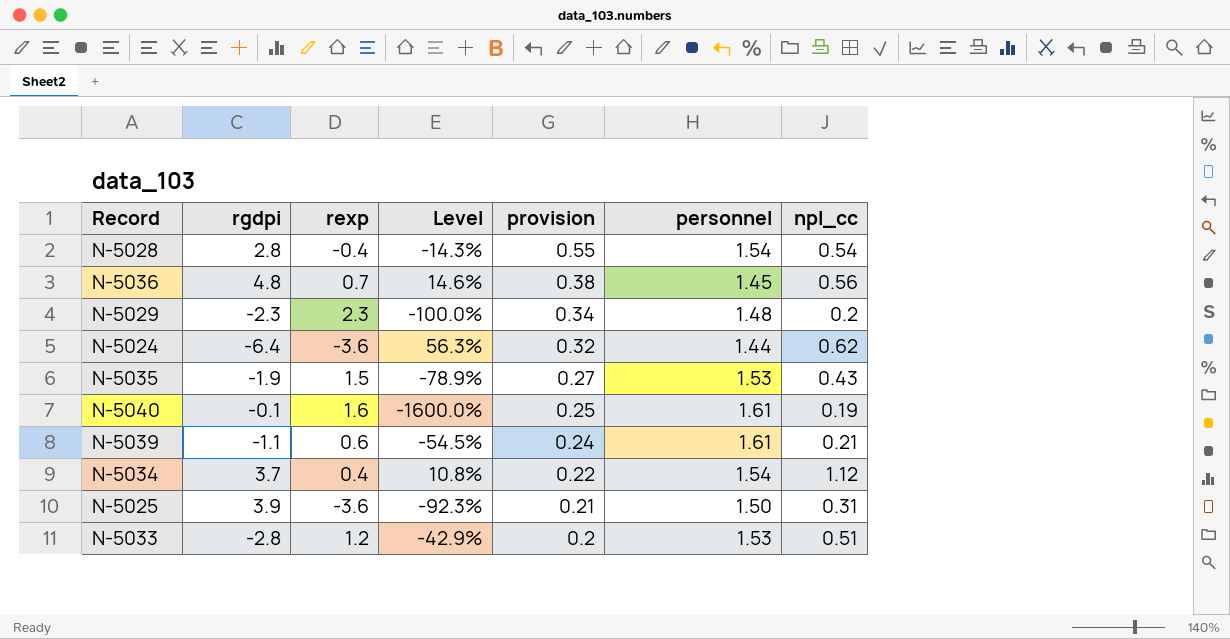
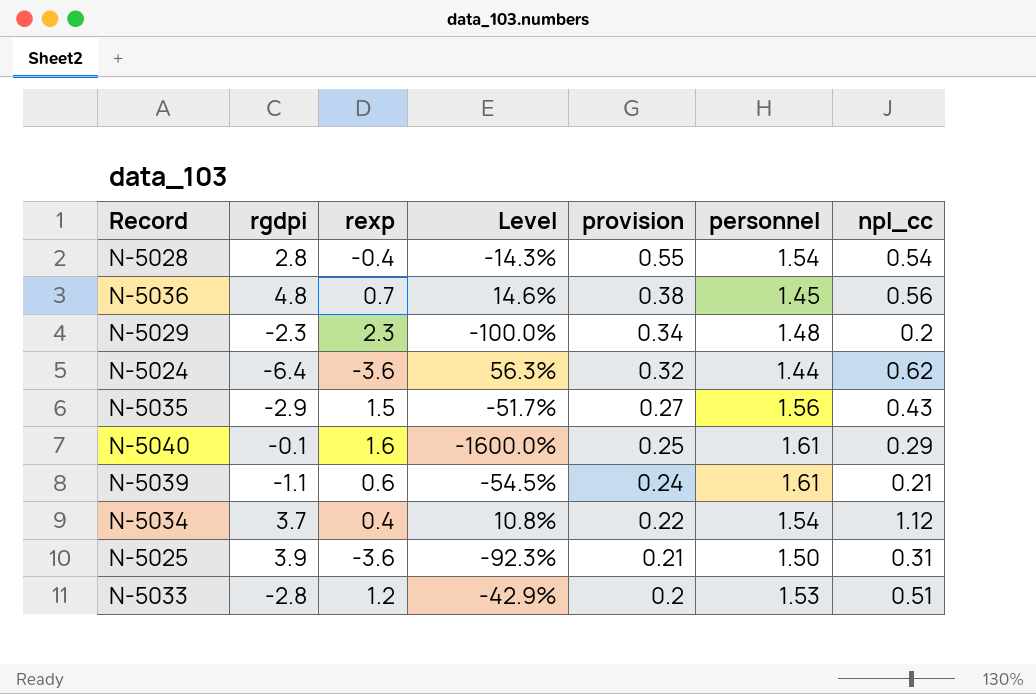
N-5035 | rgdpi: -1.9 -> -2.9
N-5035 | Level: -78.9% -> -51.7%
N-5035 | personnel: 1.53 -> 1.56
N-5040 | npl_cc: 0.19 -> 0.29

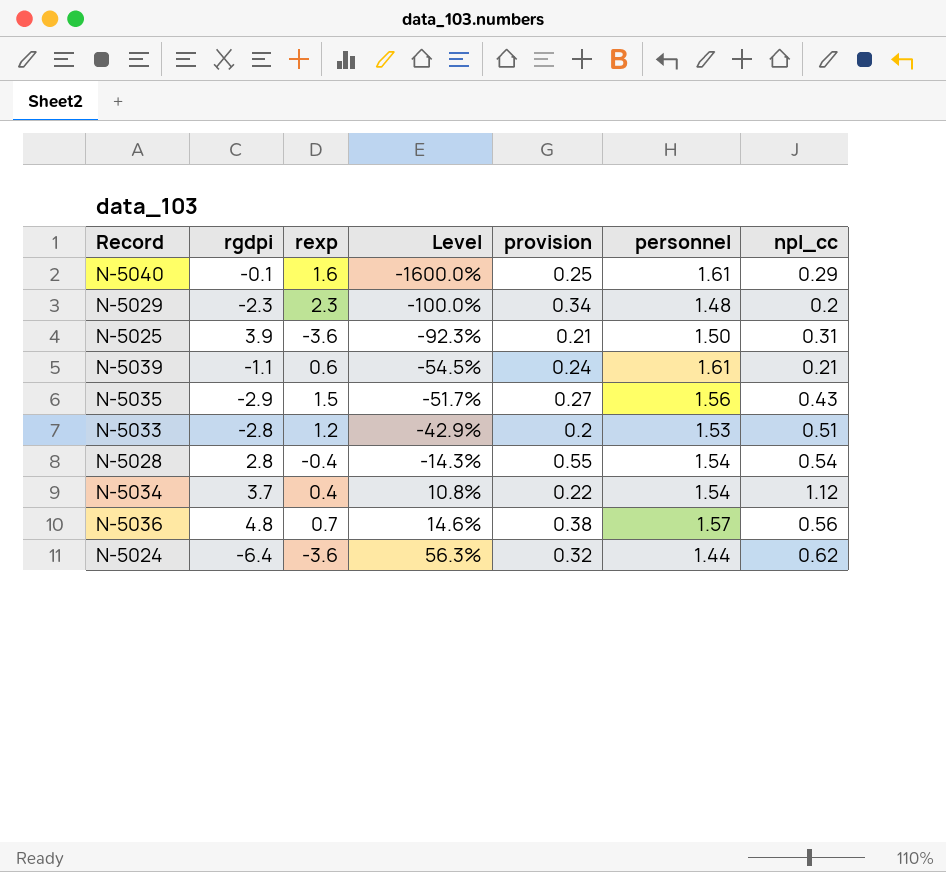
row order: provision descending -> Level ascending
N-5036 | personnel: 1.45 -> 1.57

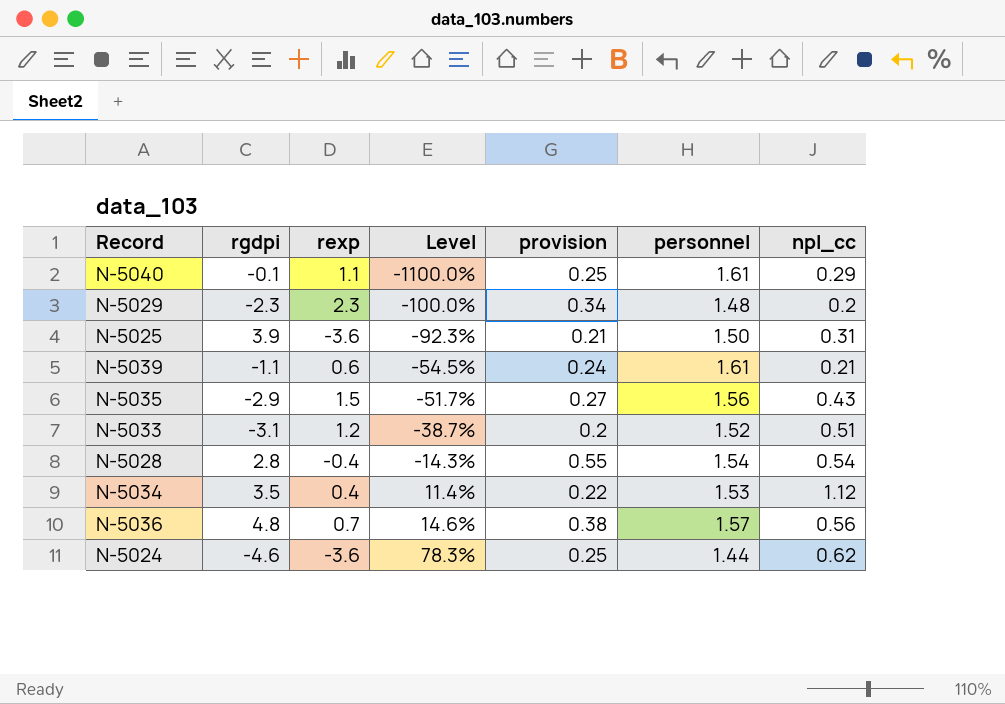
N-5040 | rexp: 1.6 -> 1.1
N-5040 | Level: -1600.0% -> -1100.0%
N-5033 | rgdpi: -2.8 -> -3.1
N-5033 | Level: -42.9% -> -38.7%
N-5033 | personnel: 1.53 -> 1.52
N-5034 | rgdpi: 3.7 -> 3.5
N-5034 | Level: 10.8% -> 11.4%
N-5034 | personnel: 1.54 -> 1.53
N-5024 | rgdpi: -6.4 -> -4.6
N-5024 | Level: 56.3% -> 78.3%
N-5024 | provision: 0.32 -> 0.25

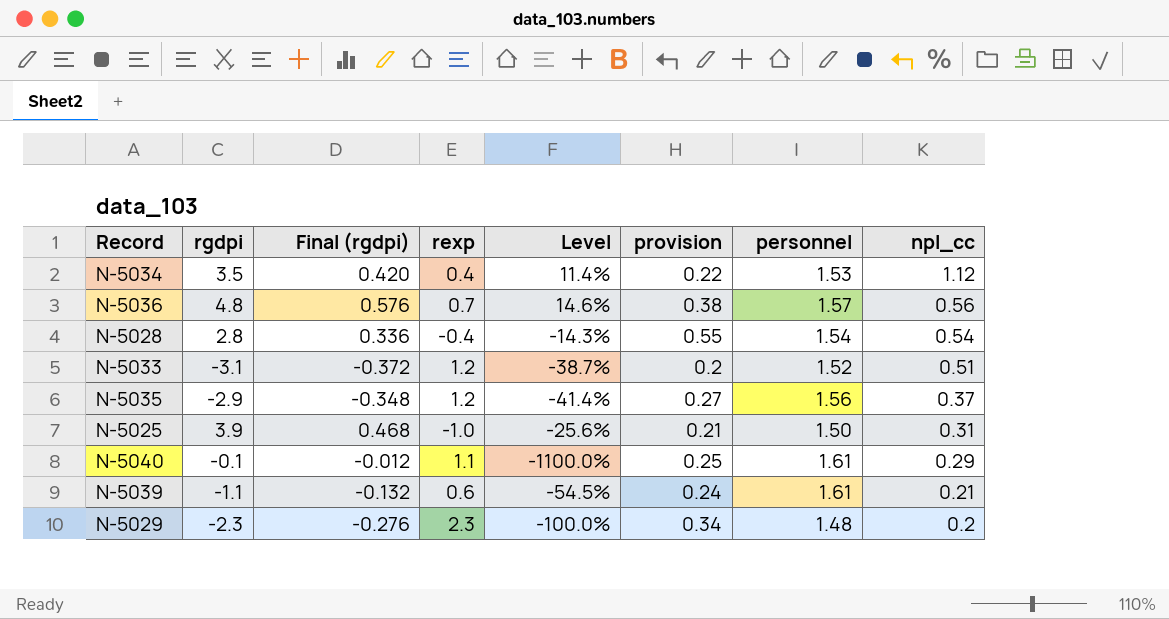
row order: Level ascending -> npl_cc descending
column Final (rgdpi) | formula: none -> [rgdpi] * 0.12
row N-5024: -4.6 | -3.6 | 78.3% | 0.25 | 1.44 | 0.62 -> none
N-5035 | rexp: 1.5 -> 1.2
N-5035 | Level: -51.7% -> -41.4%
N-5035 | npl_cc: 0.43 -> 0.37
N-5025 | rexp: -3.6 -> -1.0
N-5025 | Level: -92.3% -> -25.6%

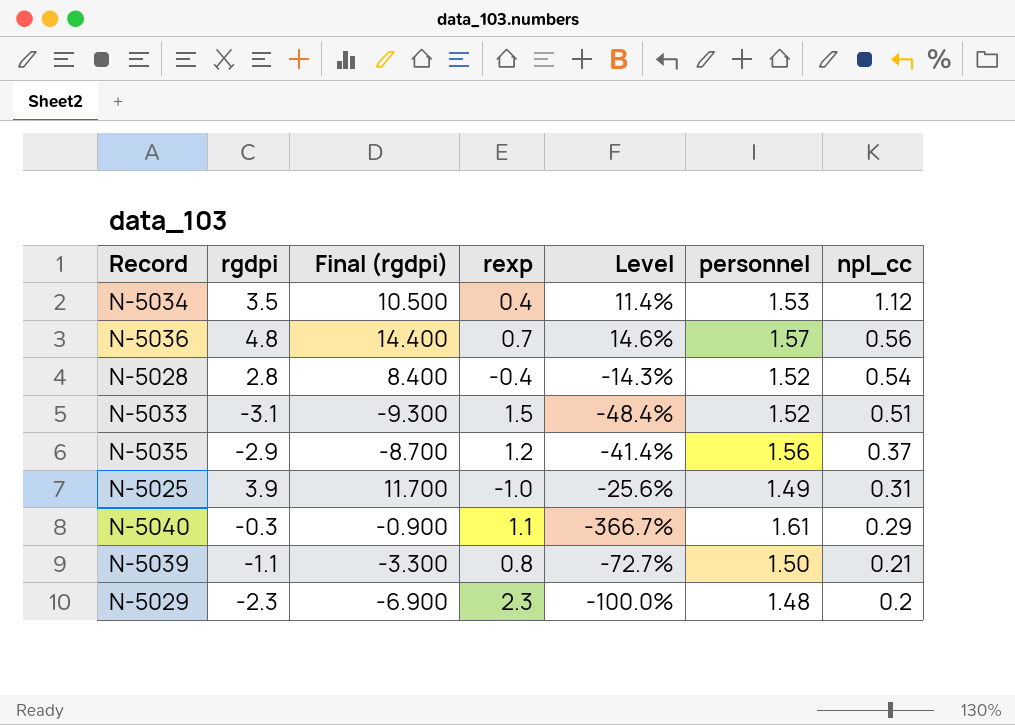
column provision | position: 6 -> none
column Final (rgdpi) | formula: [rgdpi] * 0.12 -> [rgdpi] * 3
N-5028 | personnel: 1.54 -> 1.52
N-5033 | rexp: 1.2 -> 1.5
N-5033 | Level: -38.7% -> -48.4%
N-5025 | personnel: 1.50 -> 1.49
N-5040 | rgdpi: -0.1 -> -0.3
N-5040 | Level: -1100.0% -> -366.7%
N-5039 | rexp: 0.6 -> 0.8
N-5039 | Level: -54.5% -> -72.7%
N-5039 | personnel: 1.61 -> 1.50

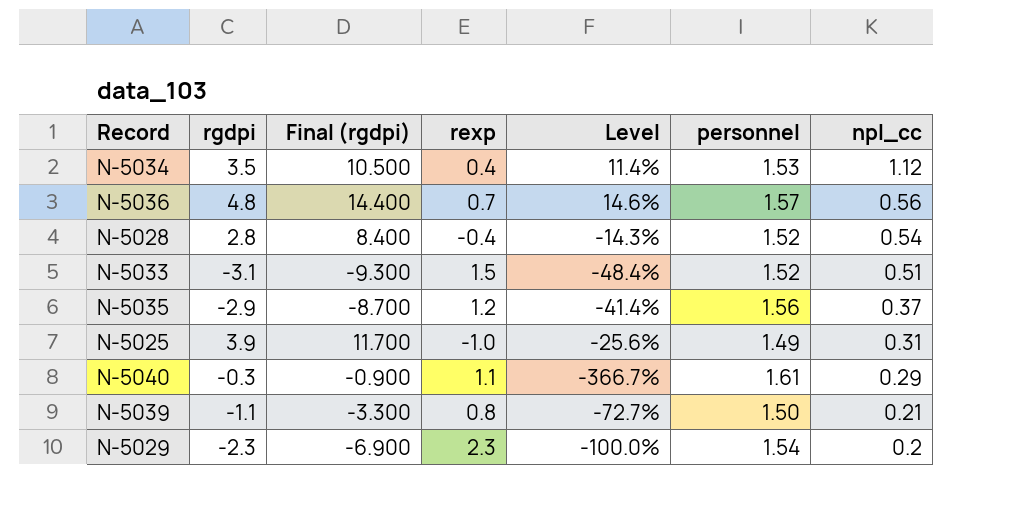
N-5029 | personnel: 1.48 -> 1.54

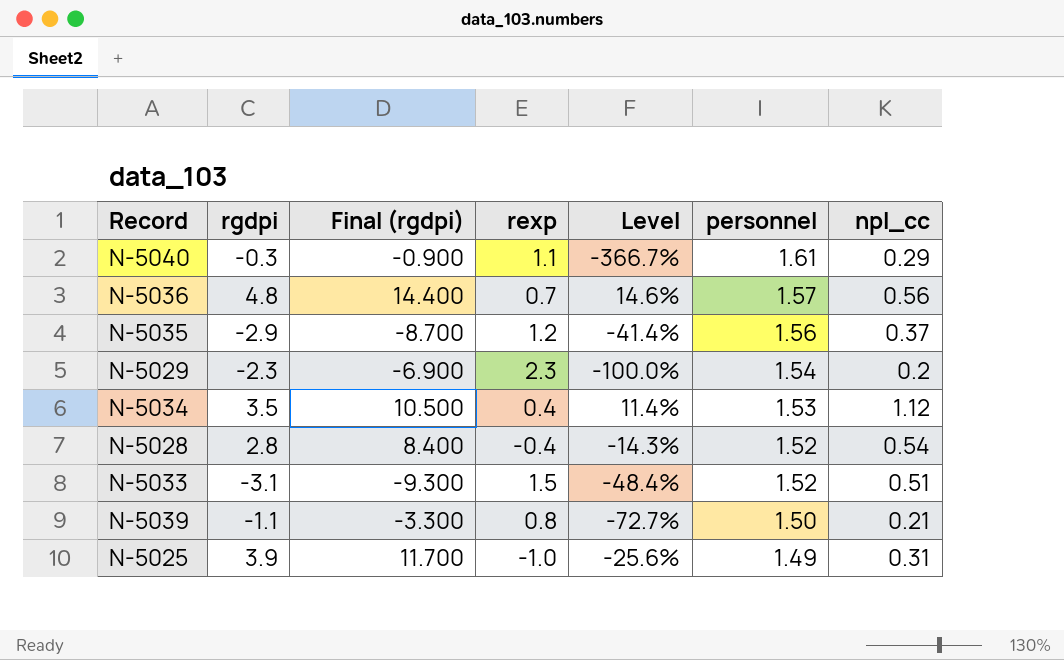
row order: npl_cc descending -> personnel descending

